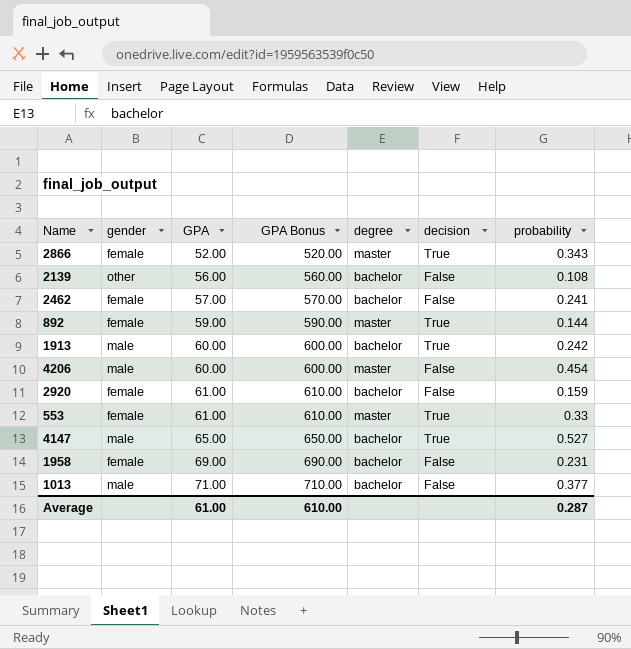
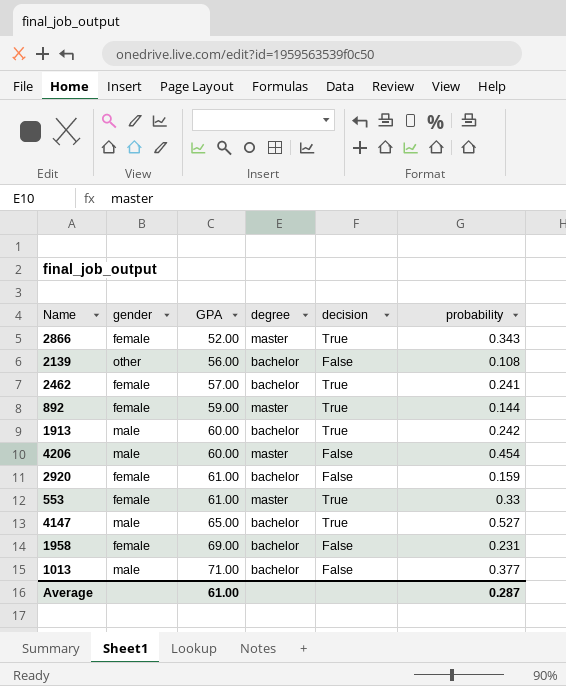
column GPA Bonus | formula: [GPA] * 10 -> none
2462 | decision: False -> True

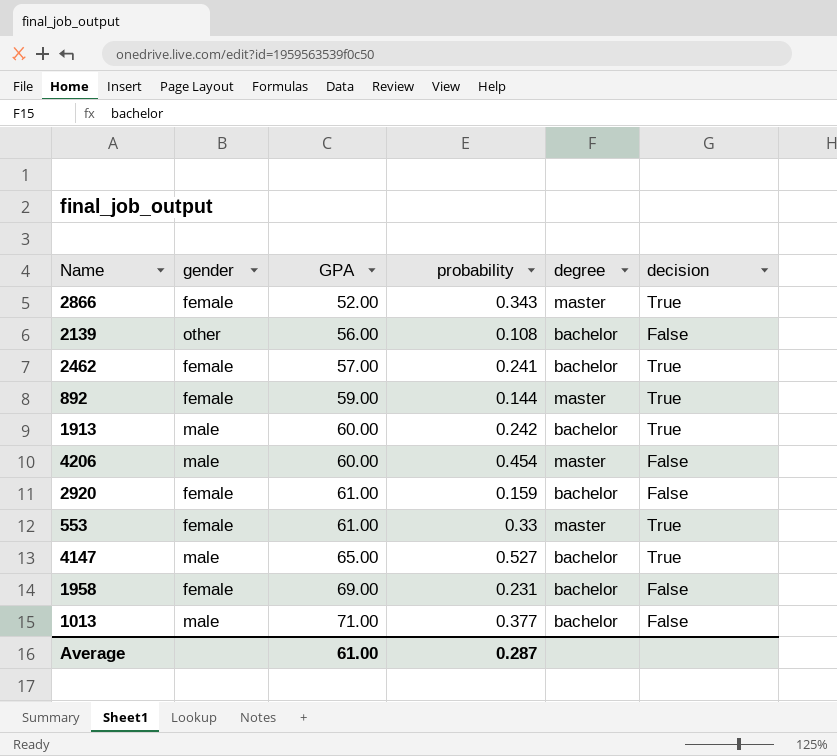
column probability | position: 6 -> 4

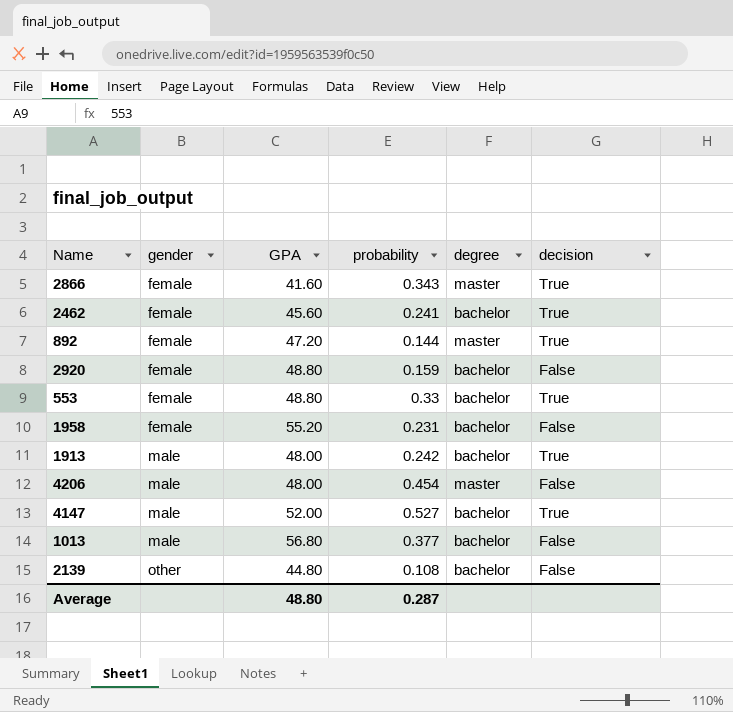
row order: GPA ascending -> gender ascending
2866 | GPA: 52.00 -> 41.60
2462 | GPA: 57.00 -> 45.60
892 | GPA: 59.00 -> 47.20
2920 | GPA: 61.00 -> 48.80
553 | GPA: 61.00 -> 48.80
553 | degree: master -> bachelor
1958 | GPA: 69.00 -> 55.20
1913 | GPA: 60.00 -> 48.00
4206 | GPA: 60.00 -> 48.00
4147 | GPA: 65.00 -> 52.00
1013 | GPA: 71.00 -> 56.80
2139 | GPA: 56.00 -> 44.80
Average | GPA: 61.00 -> 48.80

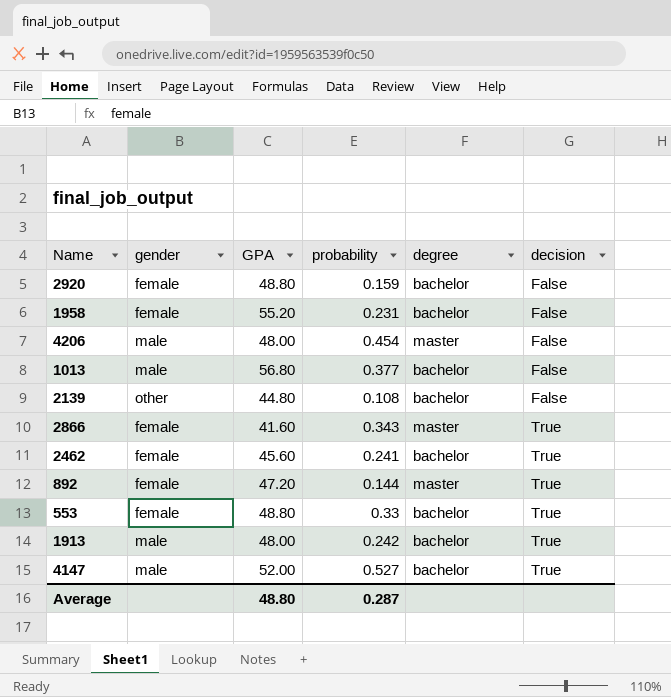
row order: gender ascending -> decision ascending

